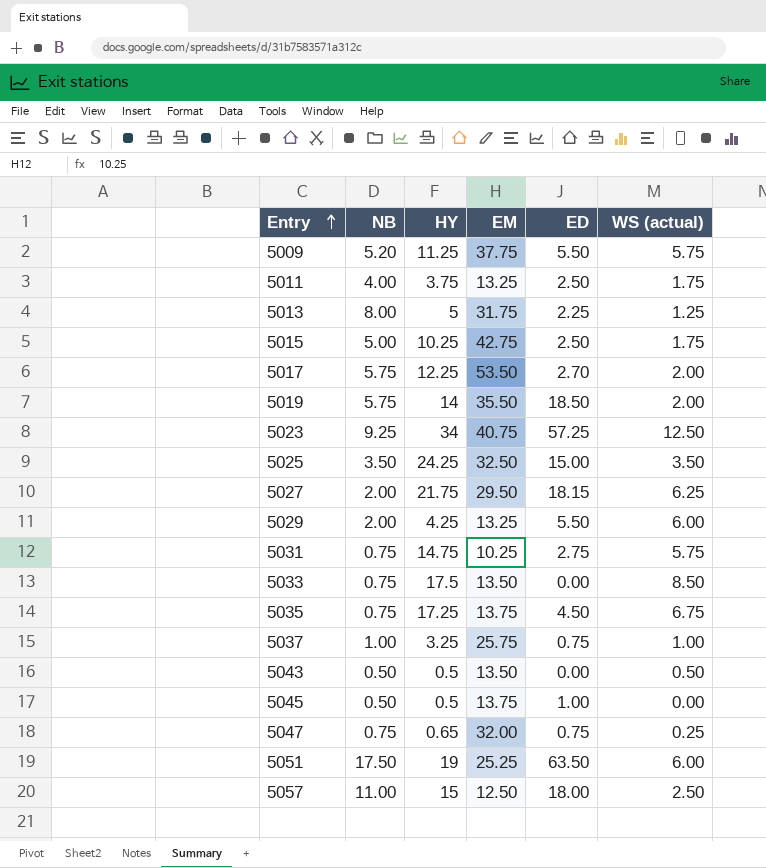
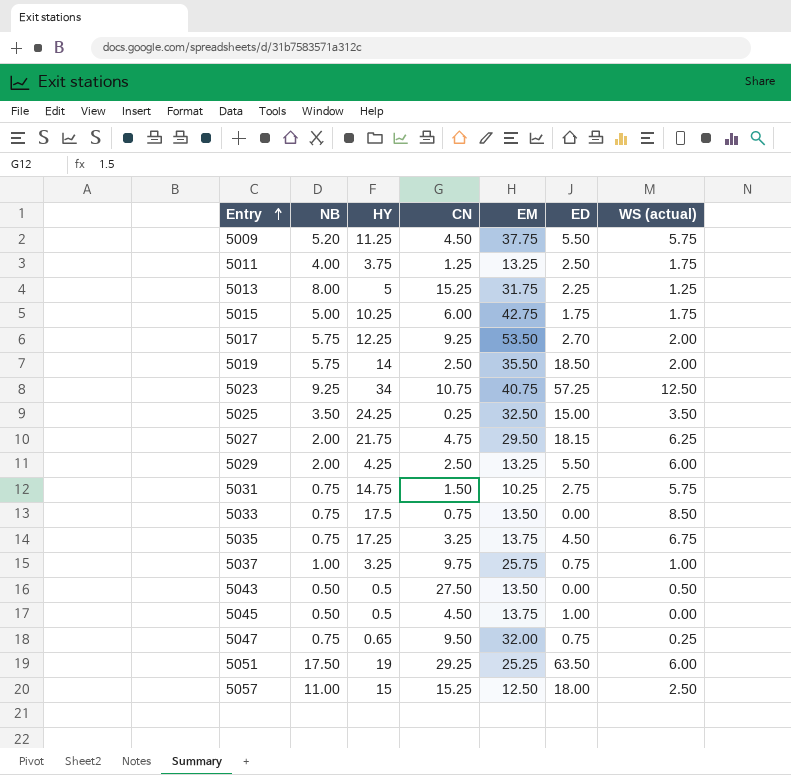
column CN | position: none -> 4
5015 | ED: 2.50 -> 1.75

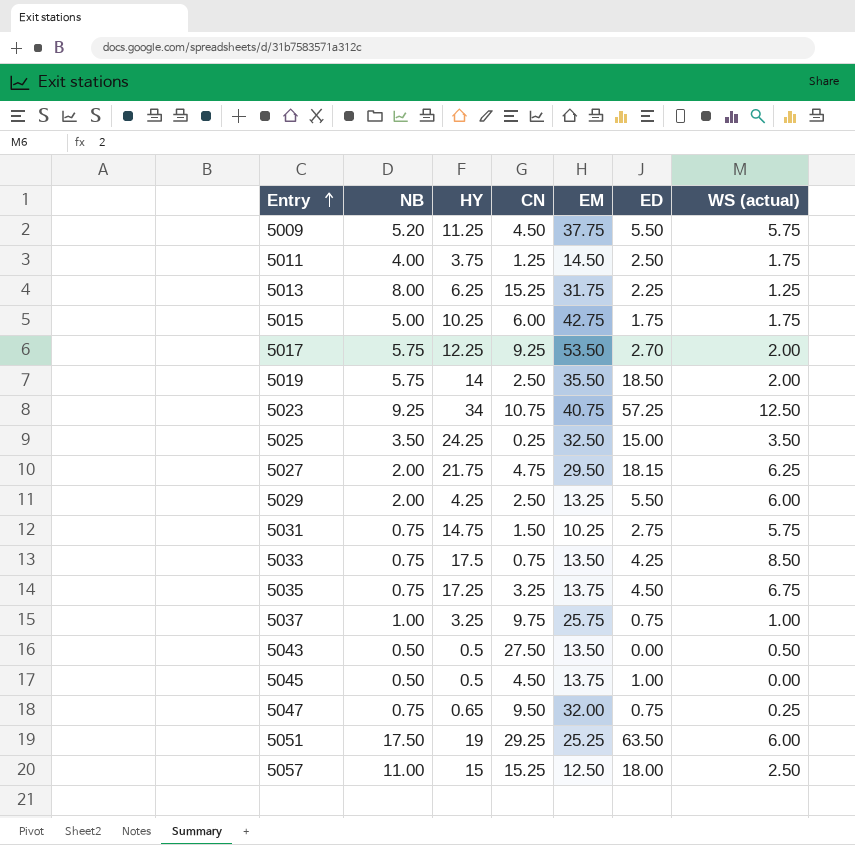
5011 | EM: 13.25 -> 14.50
5013 | HY: 5 -> 6.25
5033 | ED: 0.00 -> 4.25

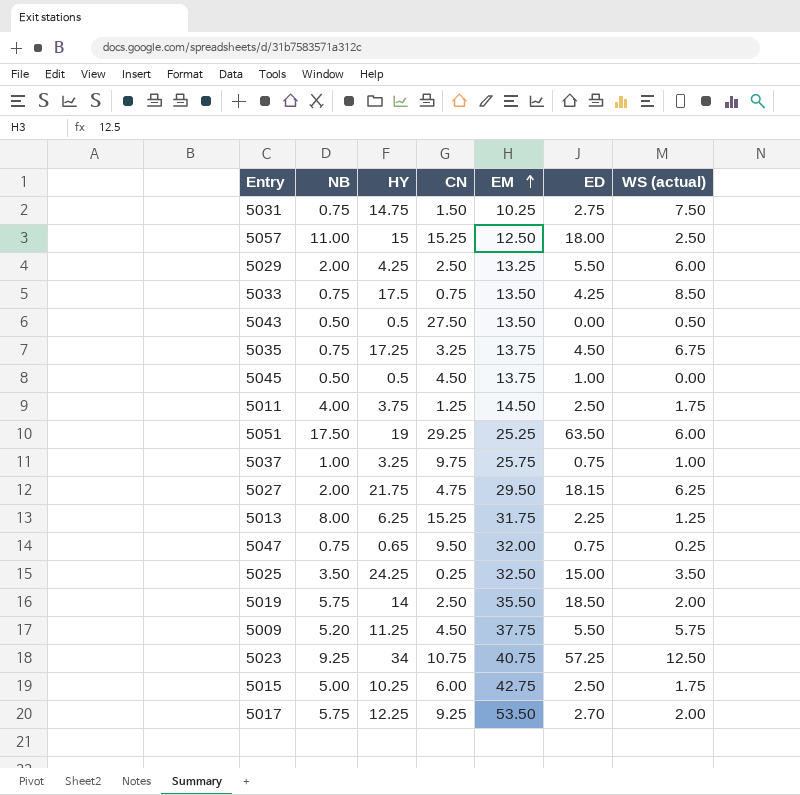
row order: Entry ascending -> EM ascending
5031 | WS (actual): 5.75 -> 7.50
5015 | ED: 1.75 -> 2.50

